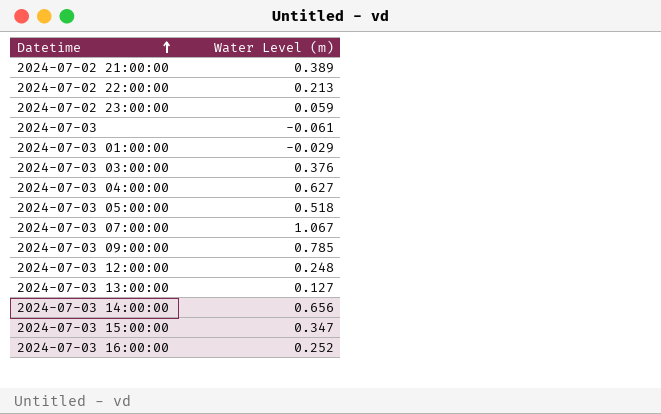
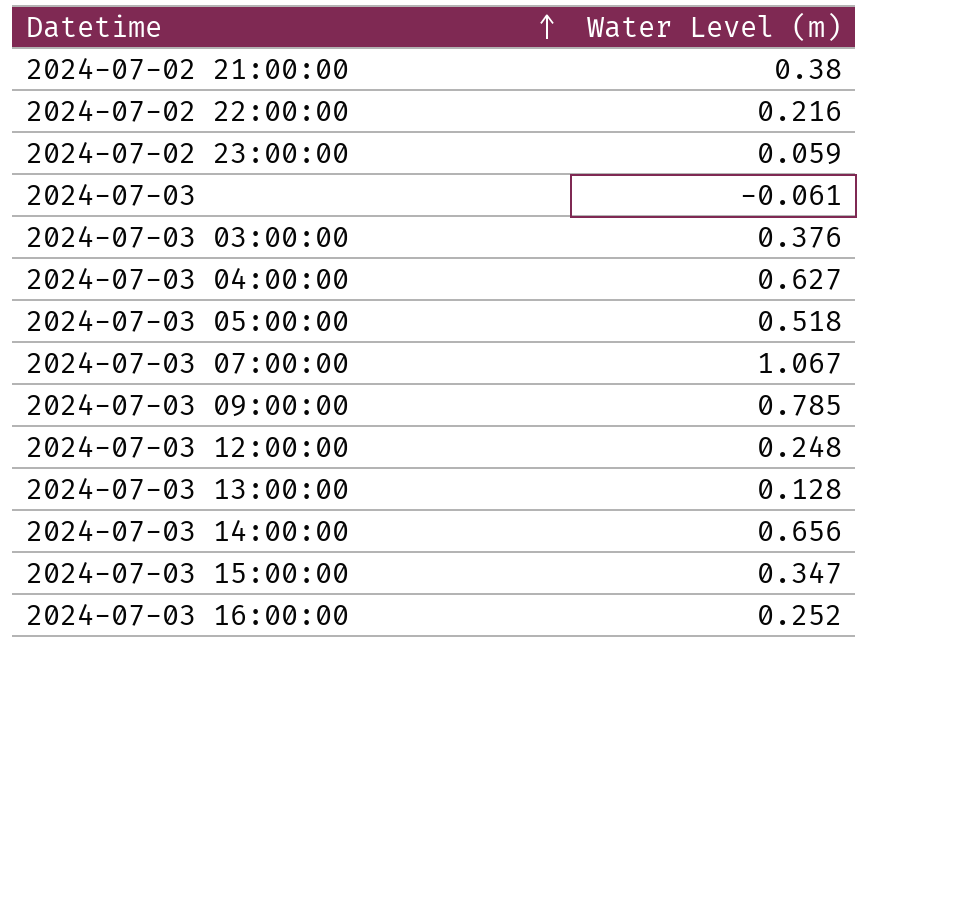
row 2024-07-03 01:00:00: -0.029 -> none
2024-07-02 21:00:00 | Water Level (m): 0.389 -> 0.38
2024-07-02 22:00:00 | Water Level (m): 0.213 -> 0.216
2024-07-03 13:00:00 | Water Level (m): 0.127 -> 0.128

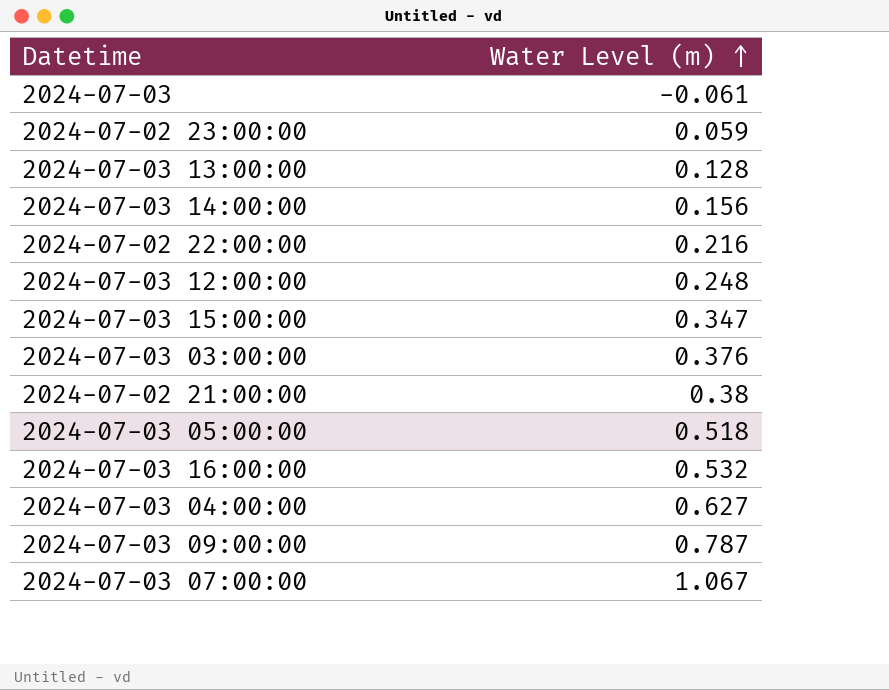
row order: Datetime ascending -> Water Level (m) ascending
2024-07-03 14:00:00 | Water Level (m): 0.656 -> 0.156
2024-07-03 16:00:00 | Water Level (m): 0.252 -> 0.532
2024-07-03 09:00:00 | Water Level (m): 0.785 -> 0.787

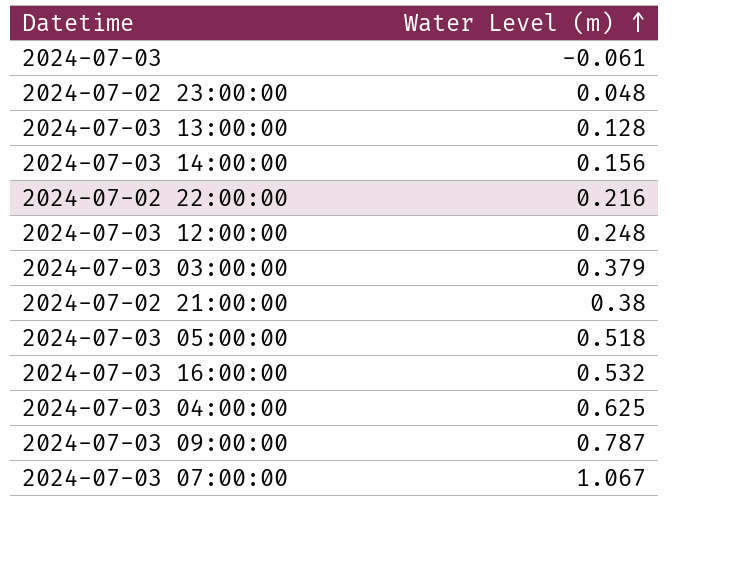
row 2024-07-03 15:00:00: 0.347 -> none
2024-07-02 23:00:00 | Water Level (m): 0.059 -> 0.048
2024-07-03 03:00:00 | Water Level (m): 0.376 -> 0.379
2024-07-03 04:00:00 | Water Level (m): 0.627 -> 0.625

